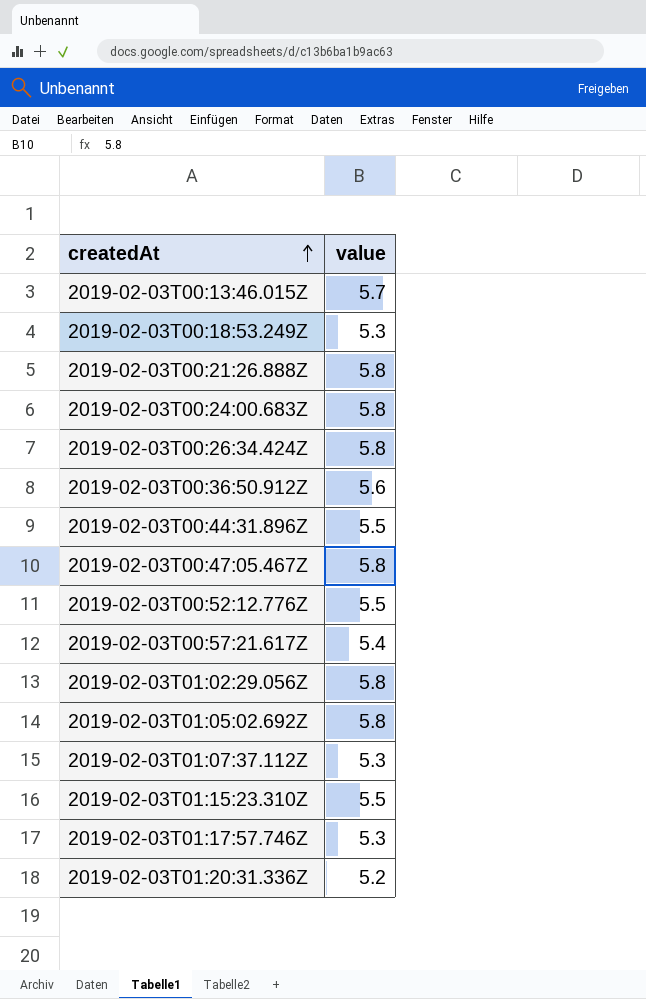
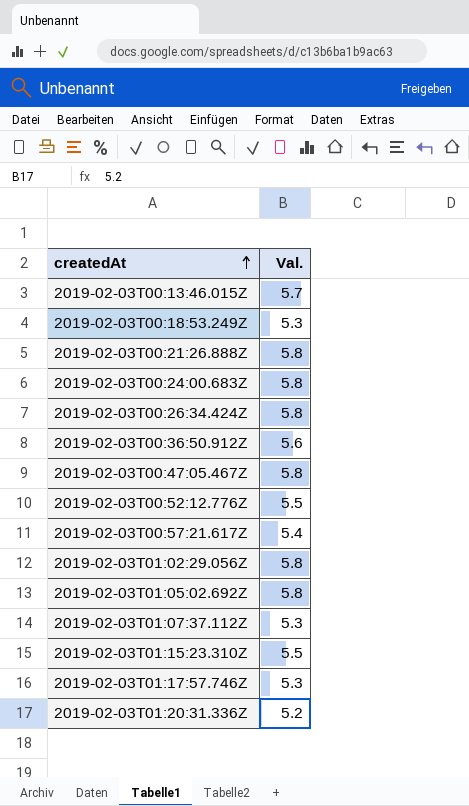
column name: value -> Val.
row 2019-02-03T00:44:31.896Z: 5.5 -> none

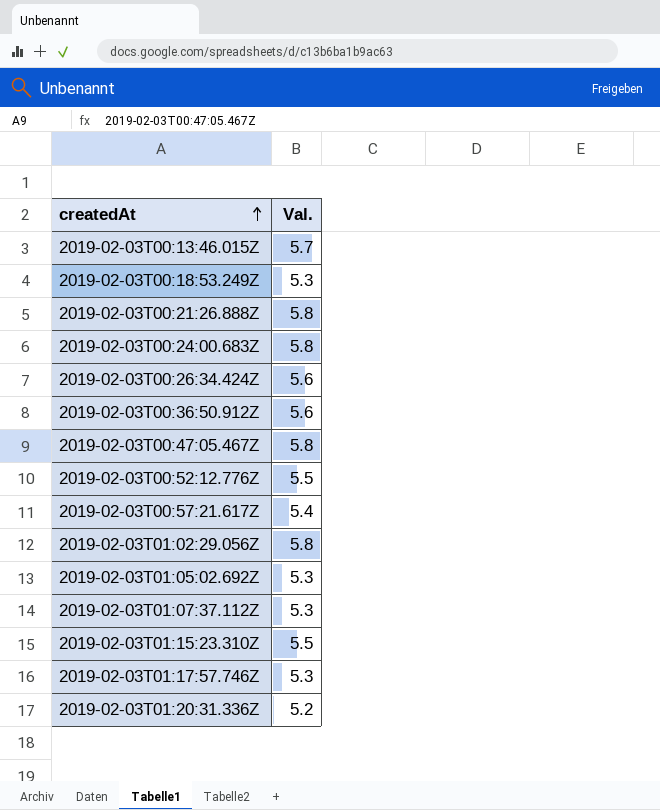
2019-02-03T00:26:34.424Z | Val.: 5.8 -> 5.6
2019-02-03T01:05:02.692Z | Val.: 5.8 -> 5.3

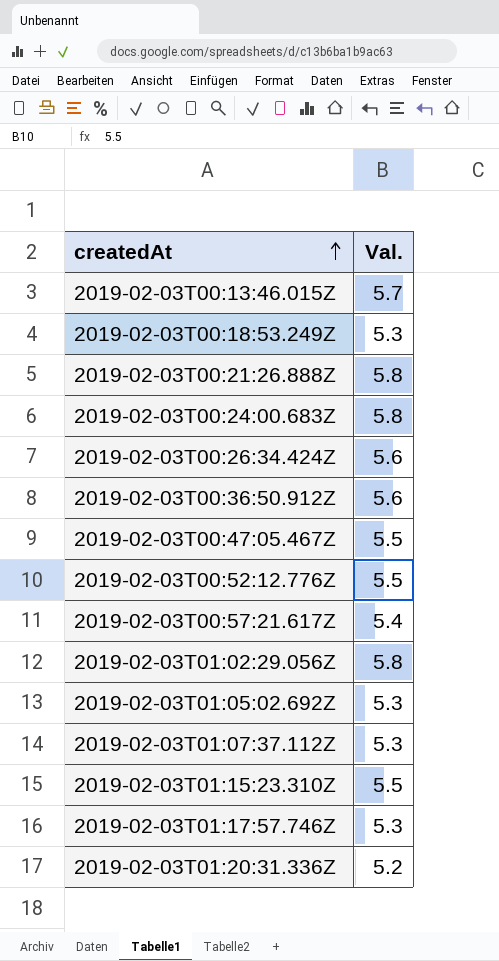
2019-02-03T00:47:05.467Z | Val.: 5.8 -> 5.5

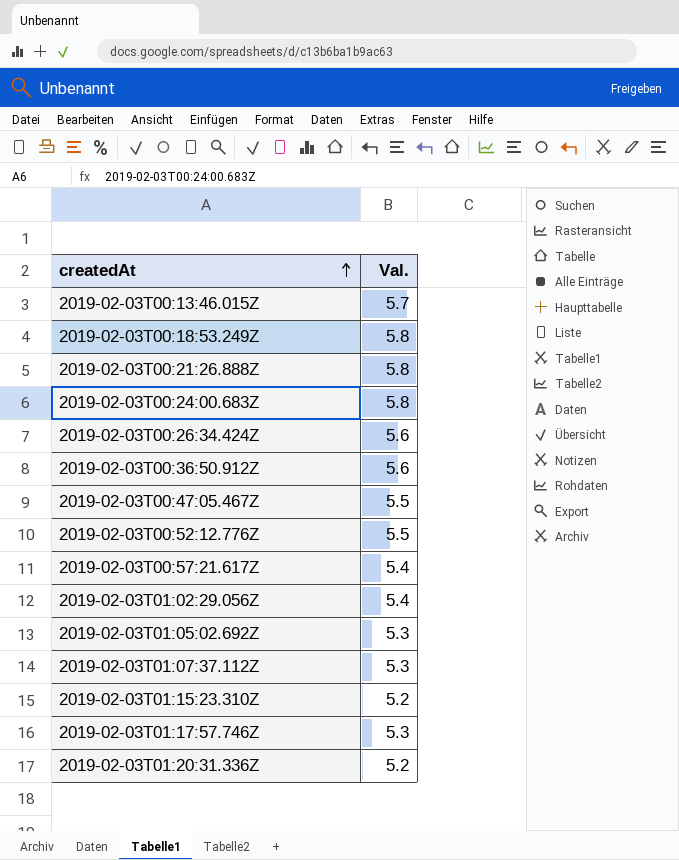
2019-02-03T00:18:53.249Z | Val.: 5.3 -> 5.8
2019-02-03T01:02:29.056Z | Val.: 5.8 -> 5.4
2019-02-03T01:15:23.310Z | Val.: 5.5 -> 5.2

